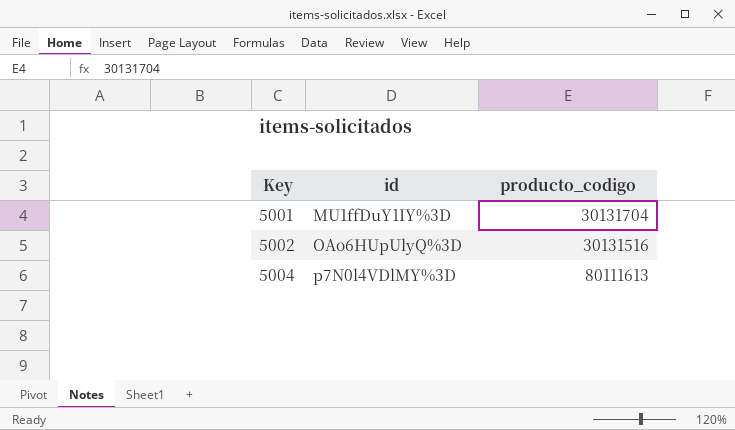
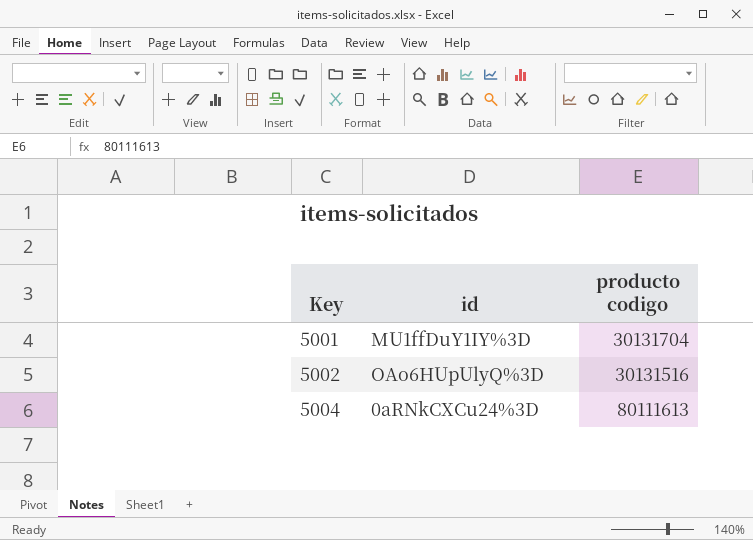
column name: producto_codigo -> producto codigo
5004 | id: p7N0l4VDlMY%3D -> 0aRNkCXCu24%3D

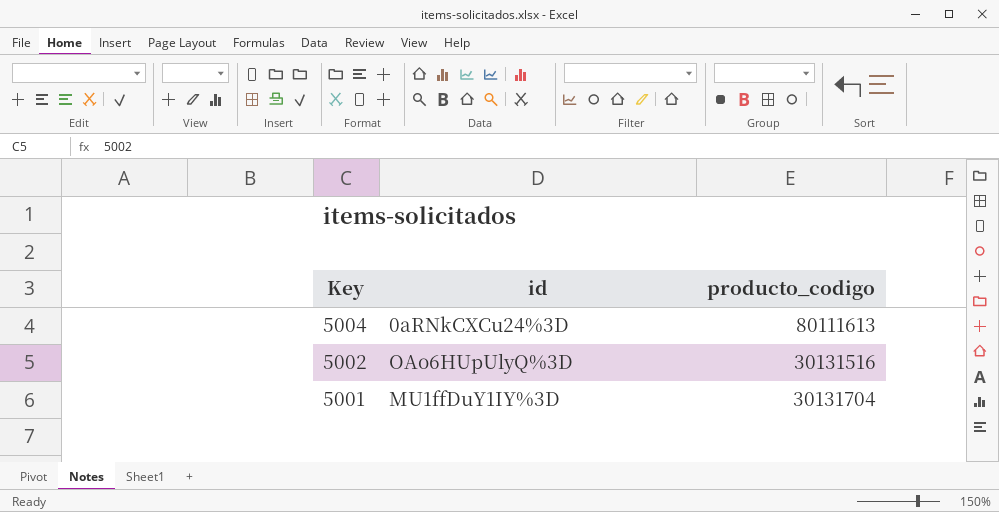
row order: Key ascending -> Key descending
column name: producto codigo -> producto_codigo

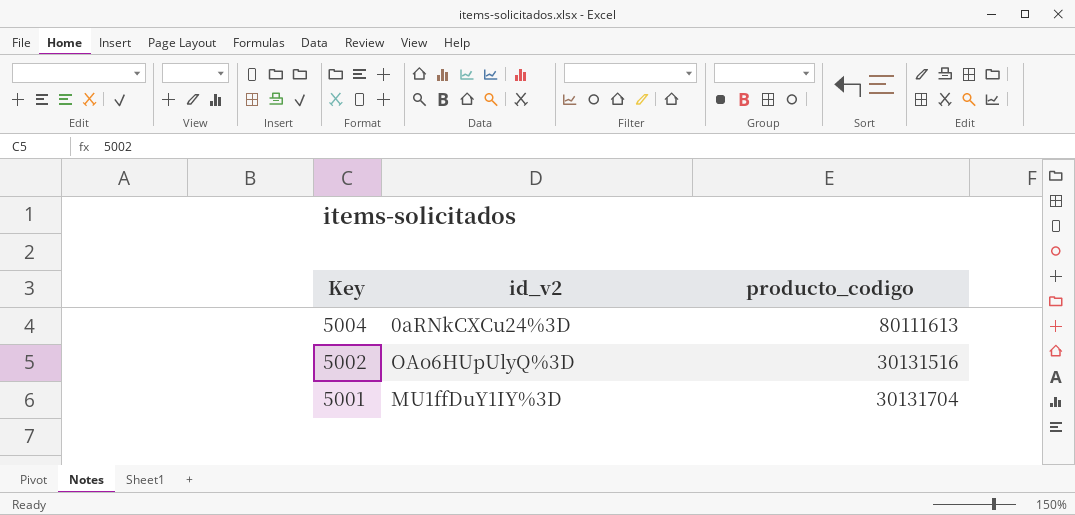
column name: id -> id_v2

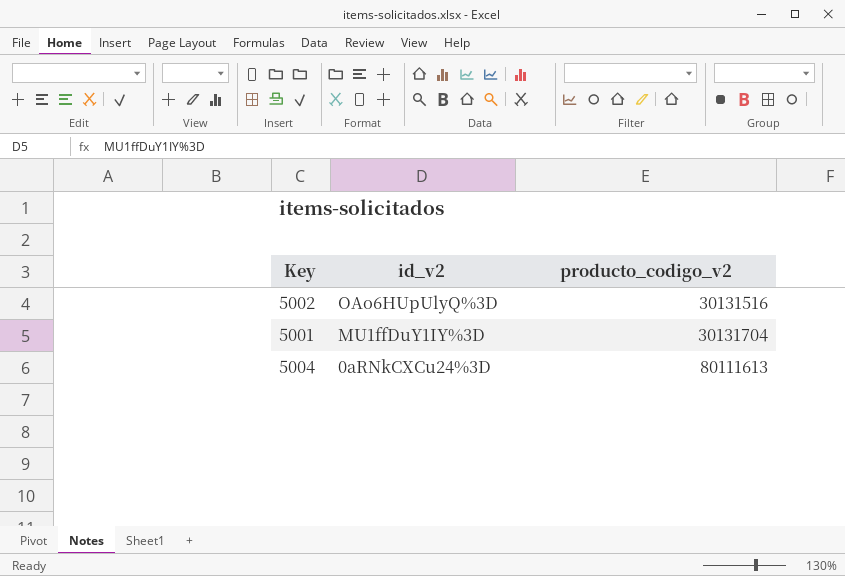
row order: Key descending -> id_v2 descending
column name: producto_codigo -> producto_codigo_v2

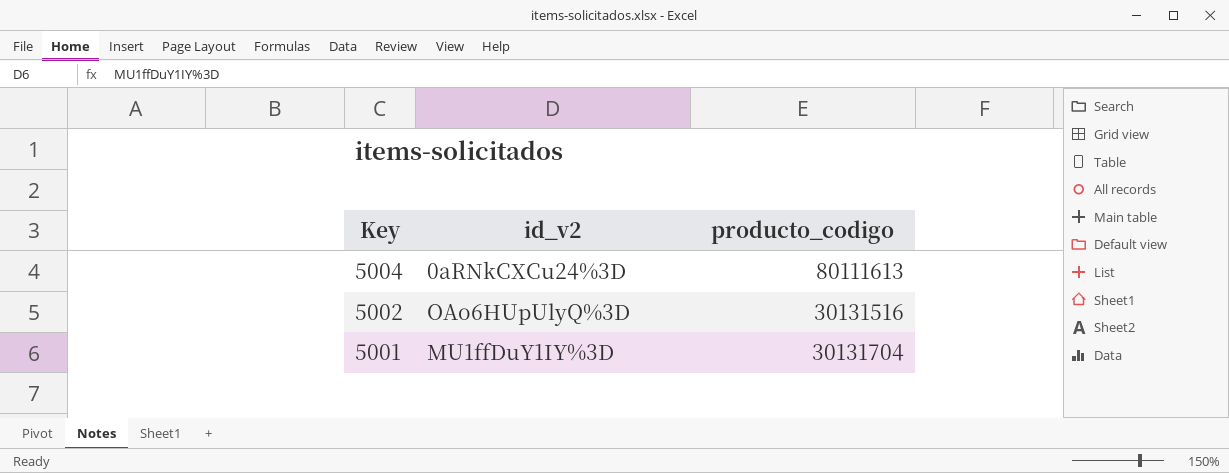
row order: id_v2 descending -> Key descending
column name: producto_codigo_v2 -> producto_codigo

